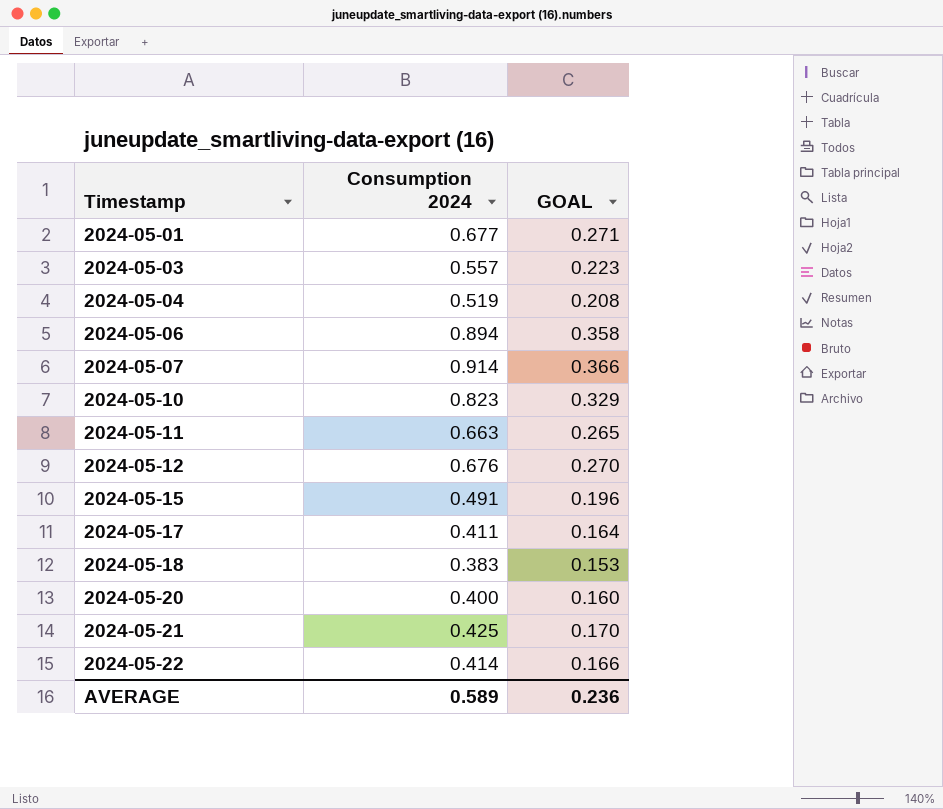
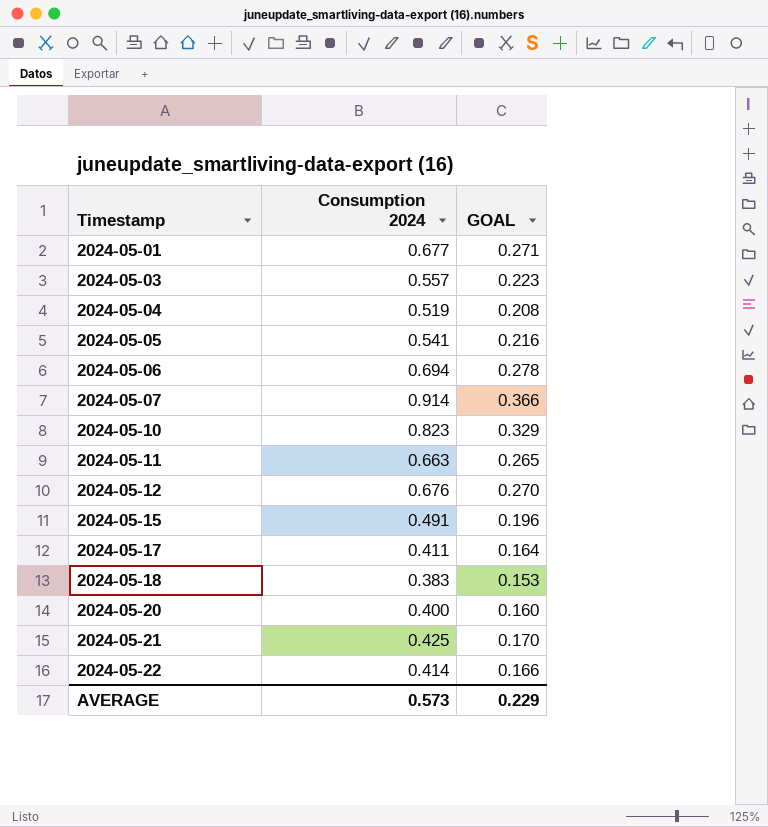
row 2024-05-05: none -> 0.541 | 0.216
2024-05-06 | Consumption 2024: 0.894 -> 0.694
2024-05-06 | GOAL: 0.358 -> 0.278
AVERAGE | Consumption 2024: 0.589 -> 0.573
AVERAGE | GOAL: 0.236 -> 0.229

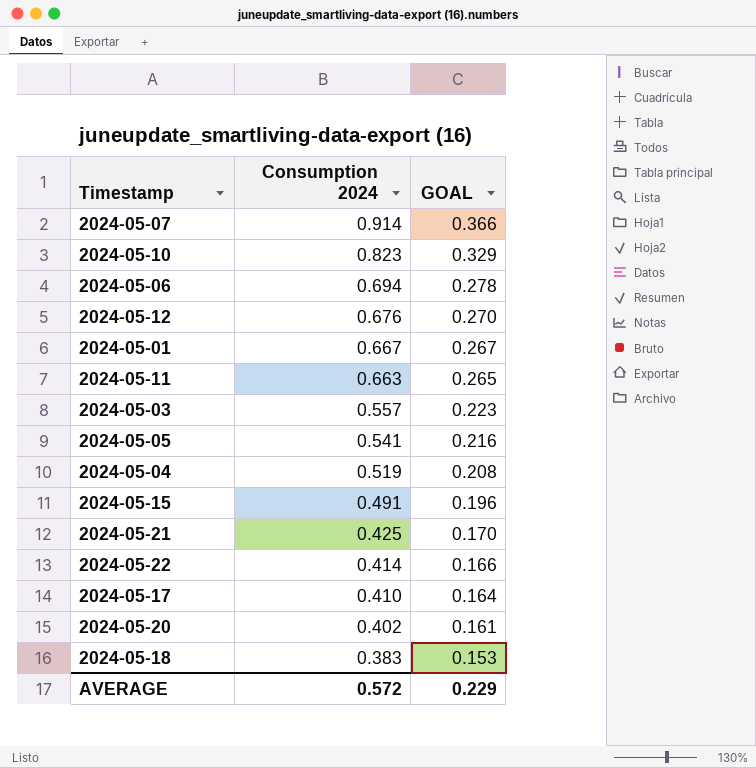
row order: Timestamp ascending -> Consumption 2024 descending
2024-05-01 | Consumption 2024: 0.677 -> 0.667
2024-05-01 | GOAL: 0.271 -> 0.267
2024-05-17 | Consumption 2024: 0.411 -> 0.410
2024-05-20 | Consumption 2024: 0.400 -> 0.402
2024-05-20 | GOAL: 0.160 -> 0.161
AVERAGE | Consumption 2024: 0.573 -> 0.572

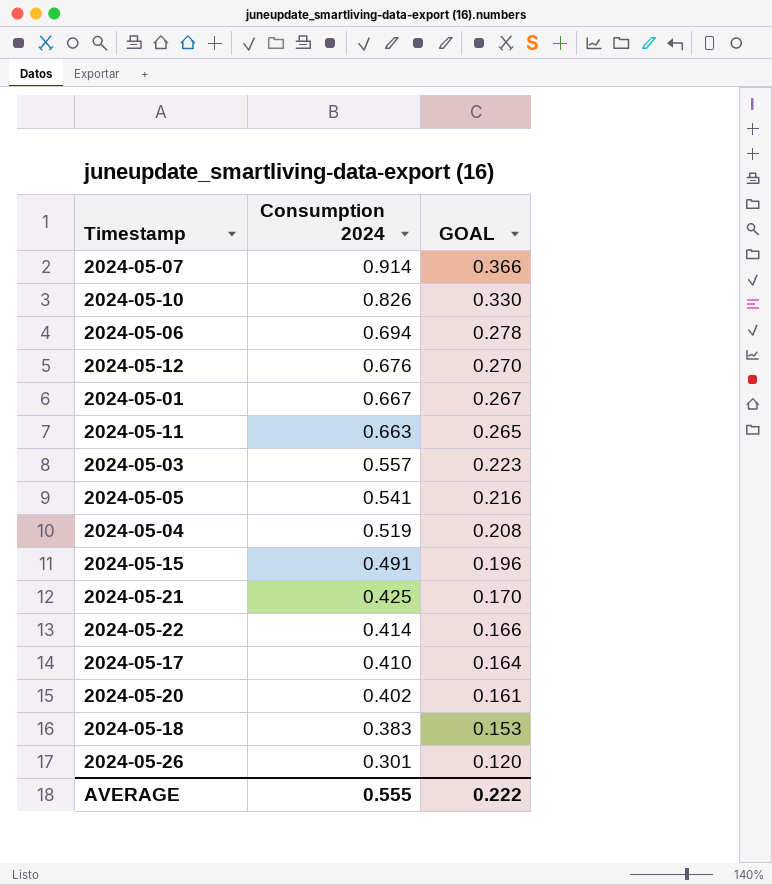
2024-05-10 | Consumption 2024: 0.823 -> 0.826
2024-05-10 | GOAL: 0.329 -> 0.330
row 2024-05-26: none -> 0.301 | 0.120
AVERAGE | Consumption 2024: 0.572 -> 0.555
AVERAGE | GOAL: 0.229 -> 0.222

